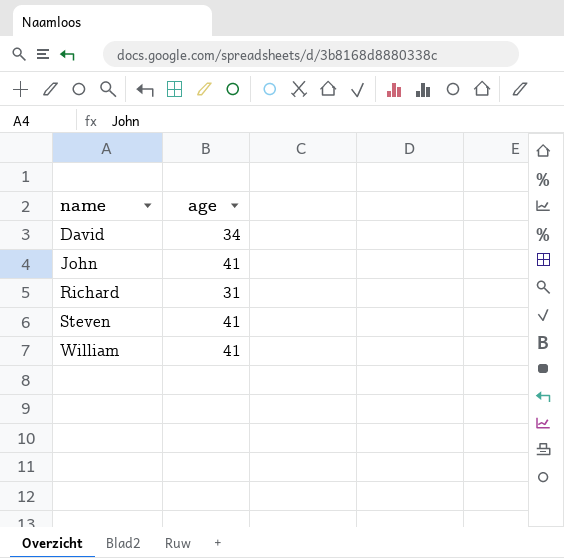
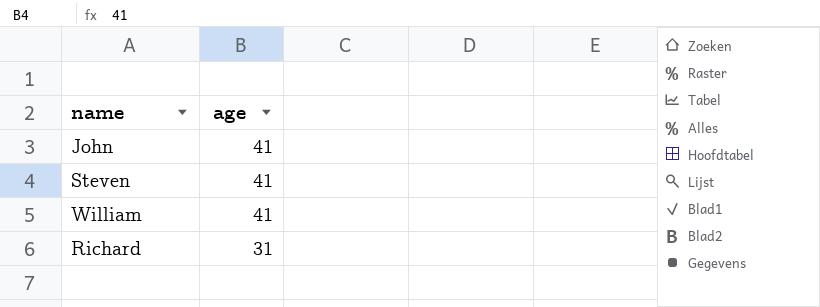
row order: name ascending -> age descending
row David: 34 -> none

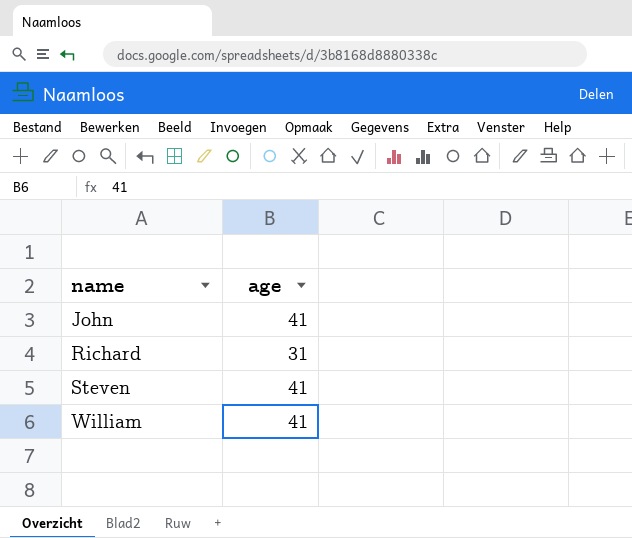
row order: age descending -> name ascending

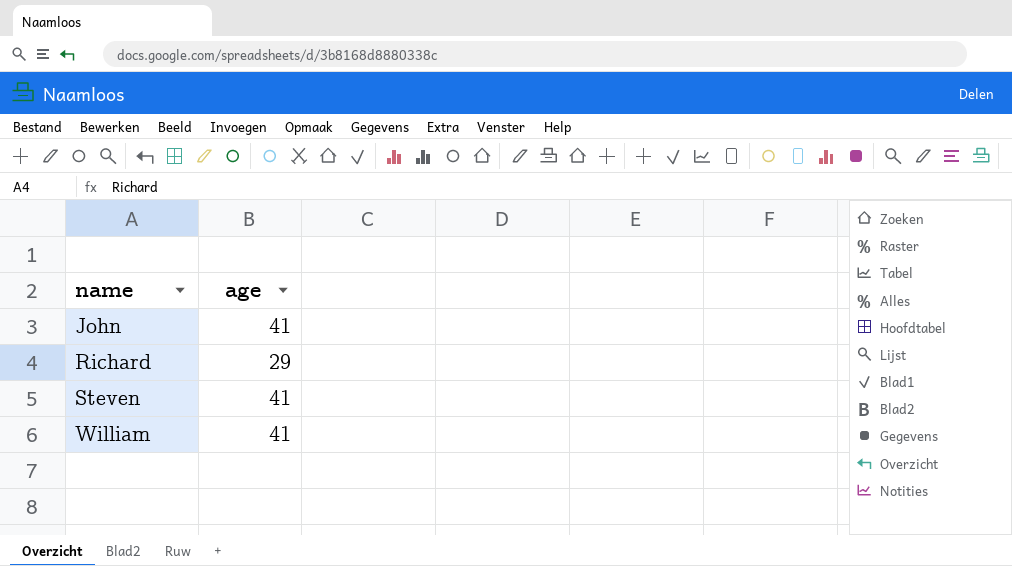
Richard | age: 31 -> 29

